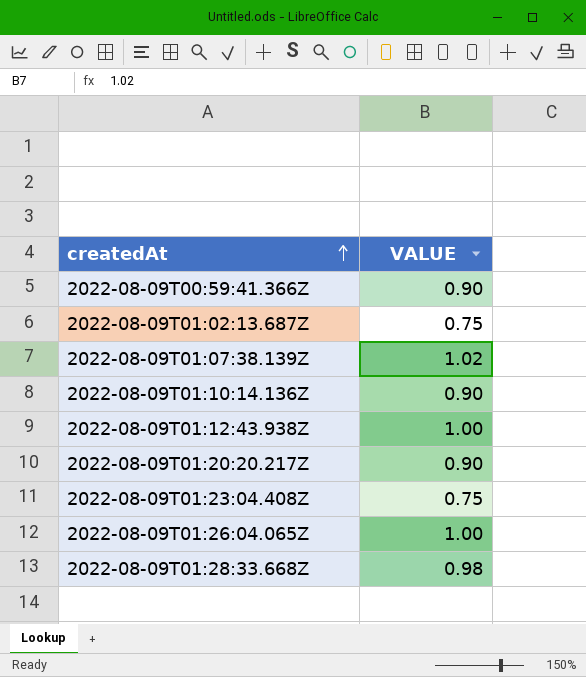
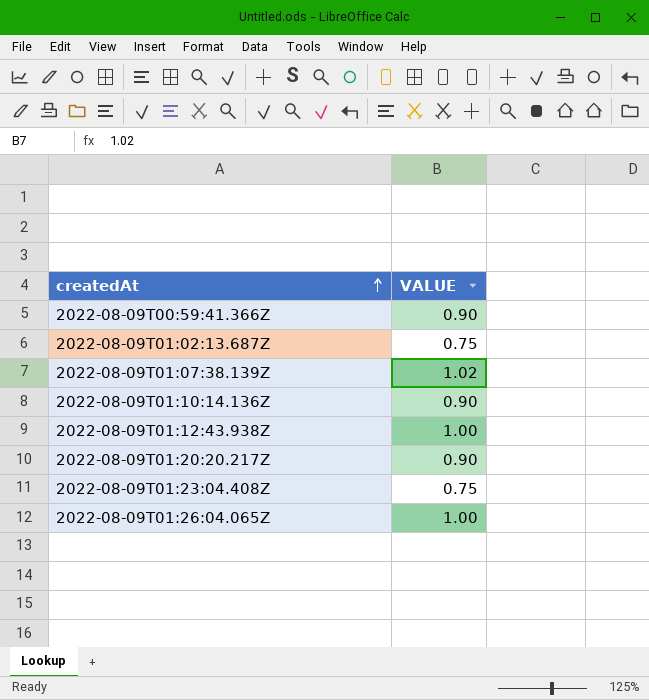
row 2022-08-09T01:28:33.668Z: 0.98 -> none

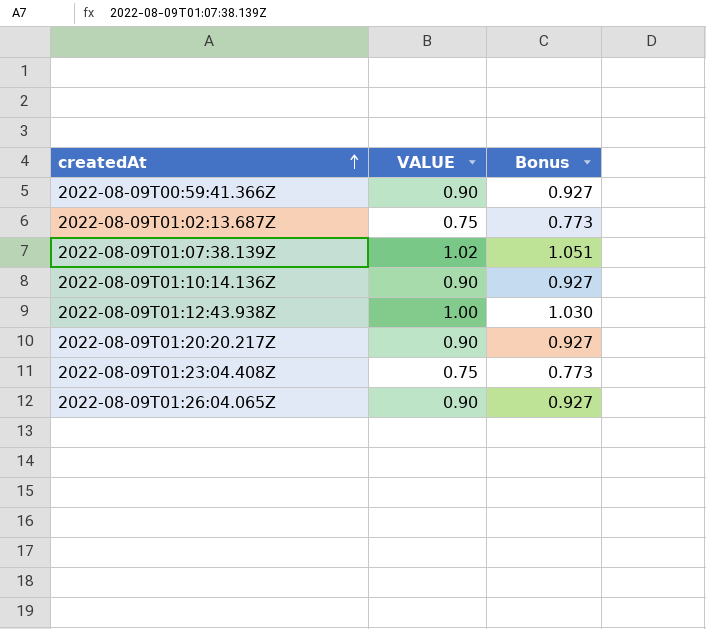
column Bonus | formula: none -> [VALUE] * 1.03
2022-08-09T01:26:04.065Z | VALUE: 1.00 -> 0.90

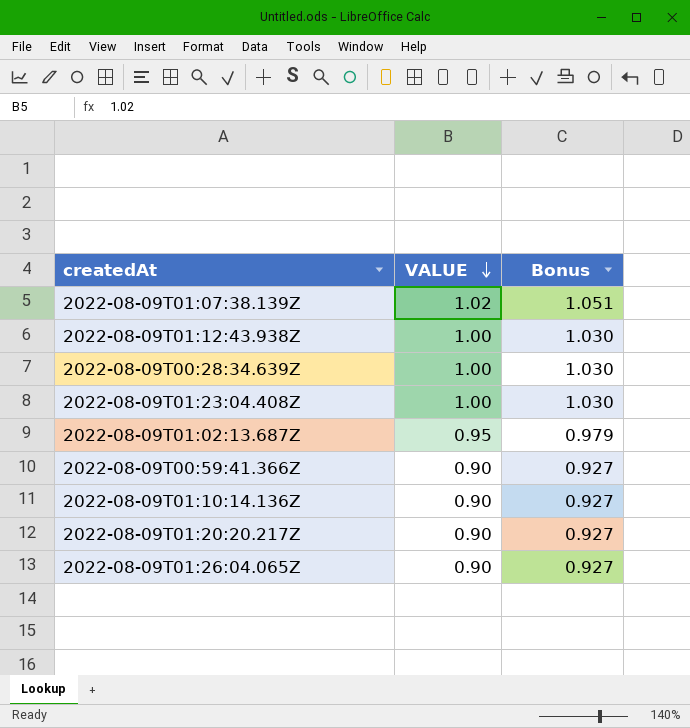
row order: createdAt ascending -> VALUE descending
row 2022-08-09T00:28:34.639Z: none -> 1.00 | 1.030
2022-08-09T01:23:04.408Z | VALUE: 0.75 -> 1.00
2022-08-09T01:23:04.408Z | Bonus: 0.773 -> 1.030
2022-08-09T01:02:13.687Z | VALUE: 0.75 -> 0.95
2022-08-09T01:02:13.687Z | Bonus: 0.773 -> 0.979

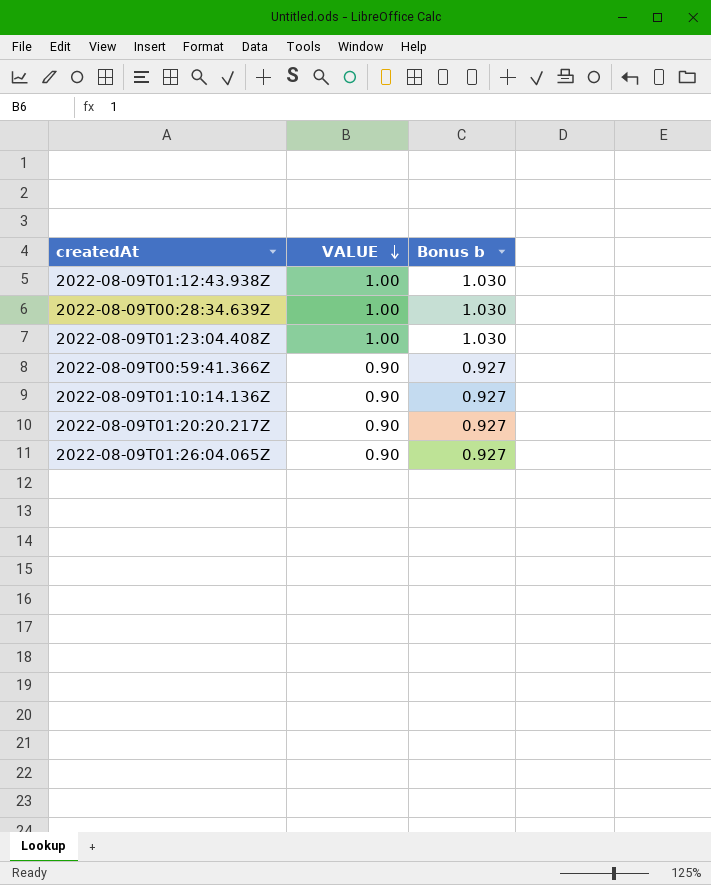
column name: Bonus -> Bonus b
row 2022-08-09T01:07:38.139Z: 1.02 | 1.051 -> none
row 2022-08-09T01:02:13.687Z: 0.95 | 0.979 -> none

